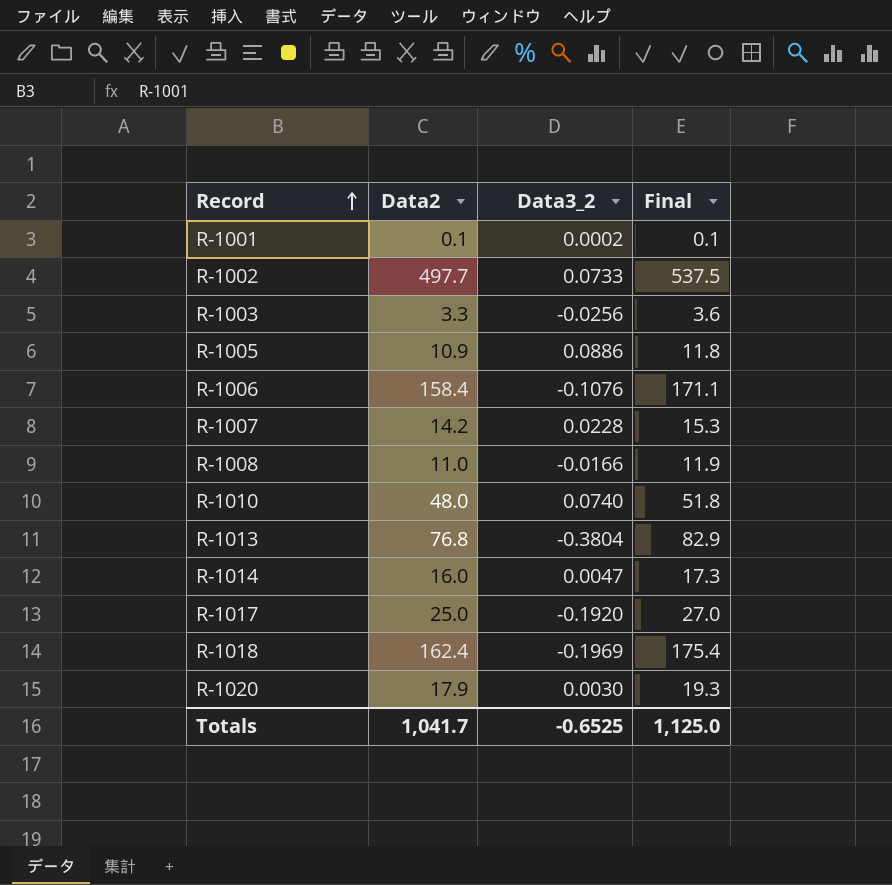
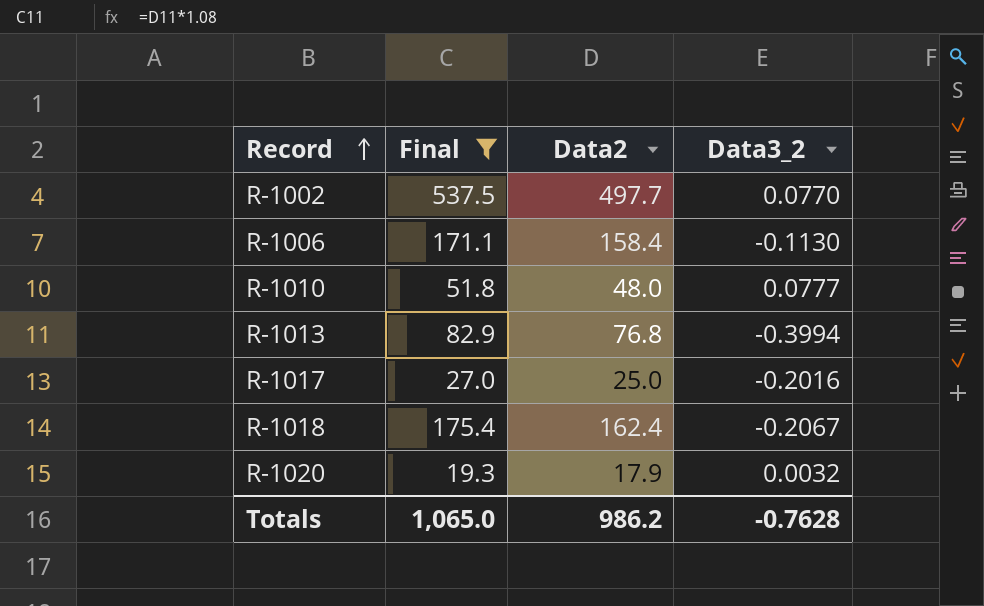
filter: none -> Final >= 19.3
column Final | position: 4 -> 2
R-1002 | Data3_2: 0.0733 -> 0.0770
R-1006 | Data3_2: -0.1076 -> -0.1130
R-1010 | Data3_2: 0.0740 -> 0.0777
R-1013 | Data3_2: -0.3804 -> -0.3994
R-1017 | Data3_2: -0.1920 -> -0.2016
R-1018 | Data3_2: -0.1969 -> -0.2067
R-1020 | Data3_2: 0.0030 -> 0.0032
Totals | Final: 1,125.0 -> 1,065.0
Totals | Data2: 1,041.7 -> 986.2
Totals | Data3_2: -0.6525 -> -0.7628

